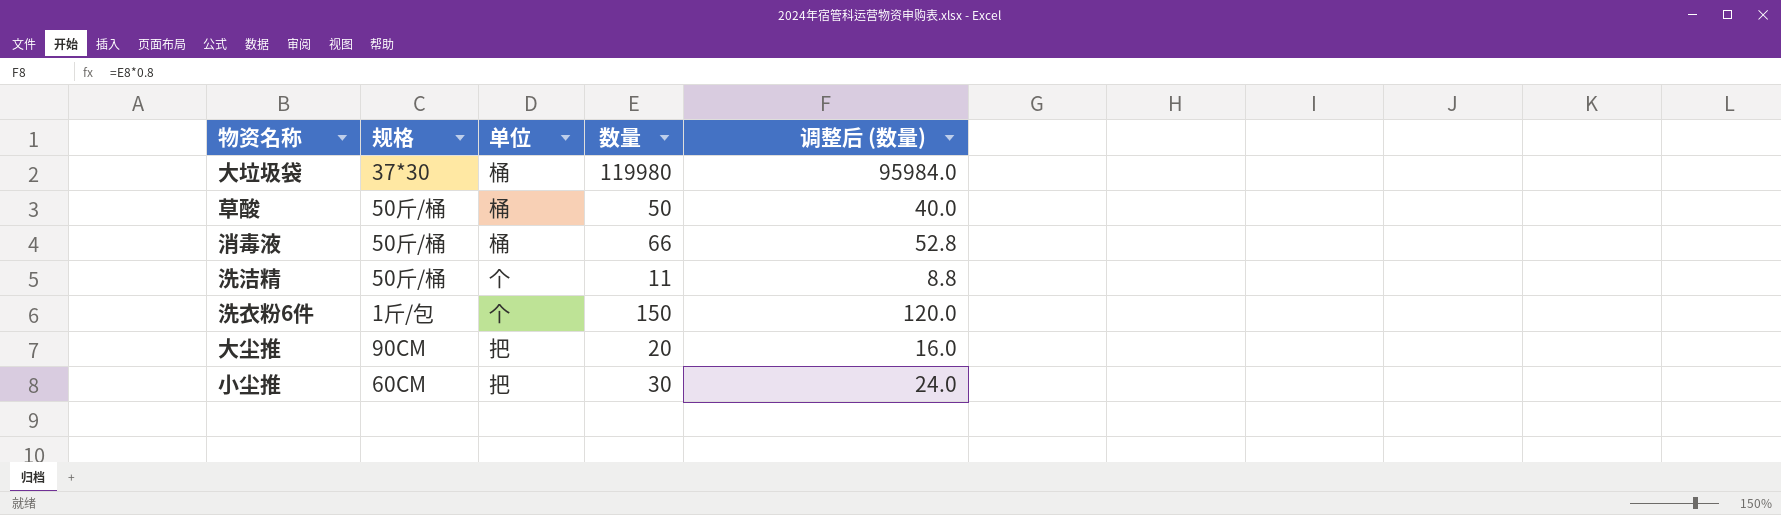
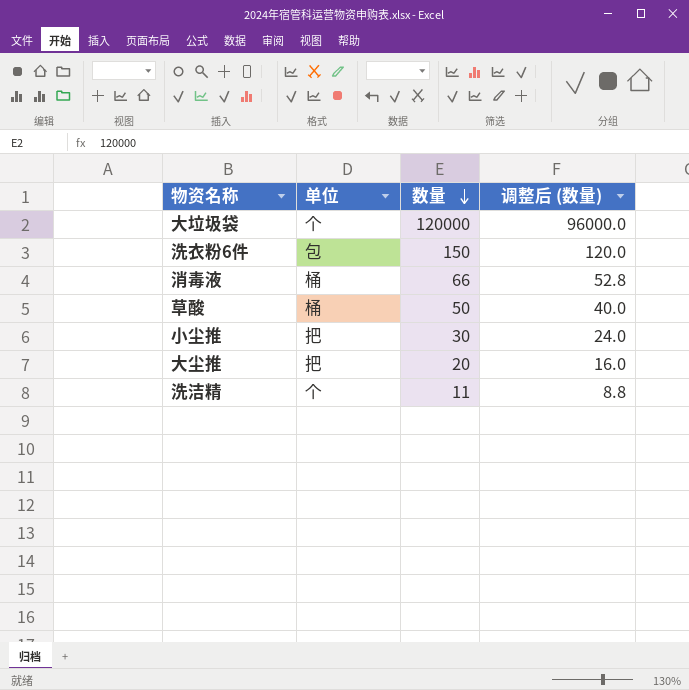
row order: none -> 数量 descending
column 规格 | position: 2 -> none
大垃圾袋 | 单位: 桶 -> 个
大垃圾袋 | 数量: 119980 -> 120000
大垃圾袋 | 调整后 (数量): 95984.0 -> 96000.0
洗衣粉6件 | 单位: 个 -> 包

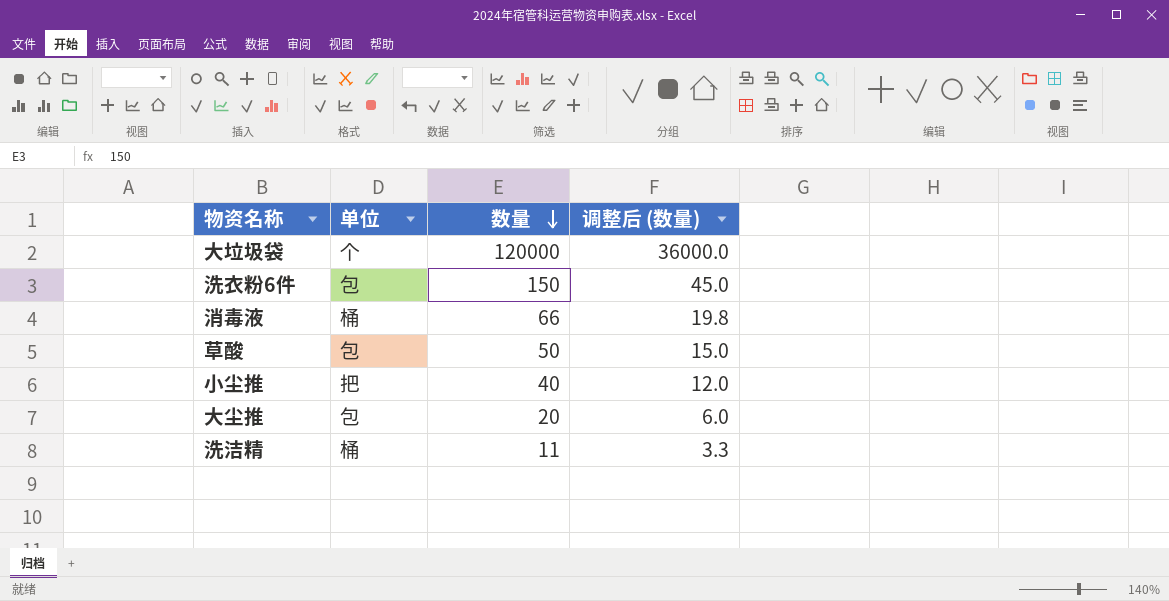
column 调整后 (数量) | formula: [数量] * 0.8 -> [数量] * 0.3
草酸 | 单位: 桶 -> 包
小尘推 | 数量: 30 -> 40
大尘推 | 单位: 把 -> 包
洗洁精 | 单位: 个 -> 桶

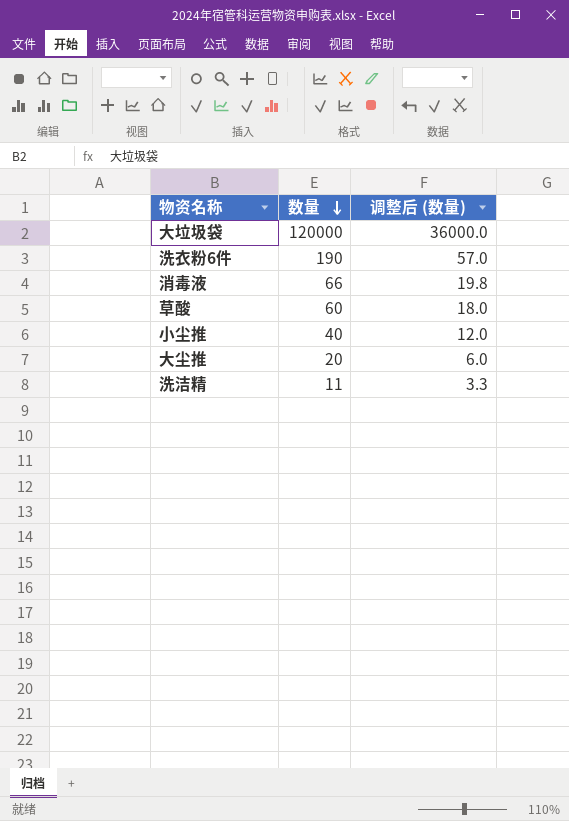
column 单位 | position: 2 -> none
洗衣粉6件 | 数量: 150 -> 190
洗衣粉6件 | 调整后 (数量): 45.0 -> 57.0
草酸 | 数量: 50 -> 60
草酸 | 调整后 (数量): 15.0 -> 18.0

